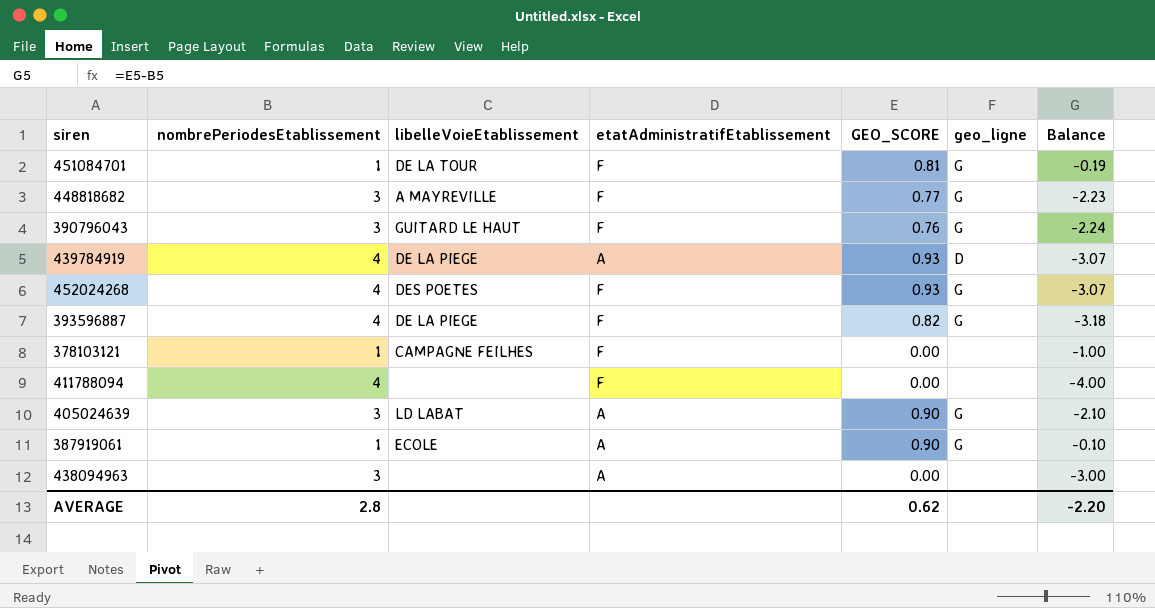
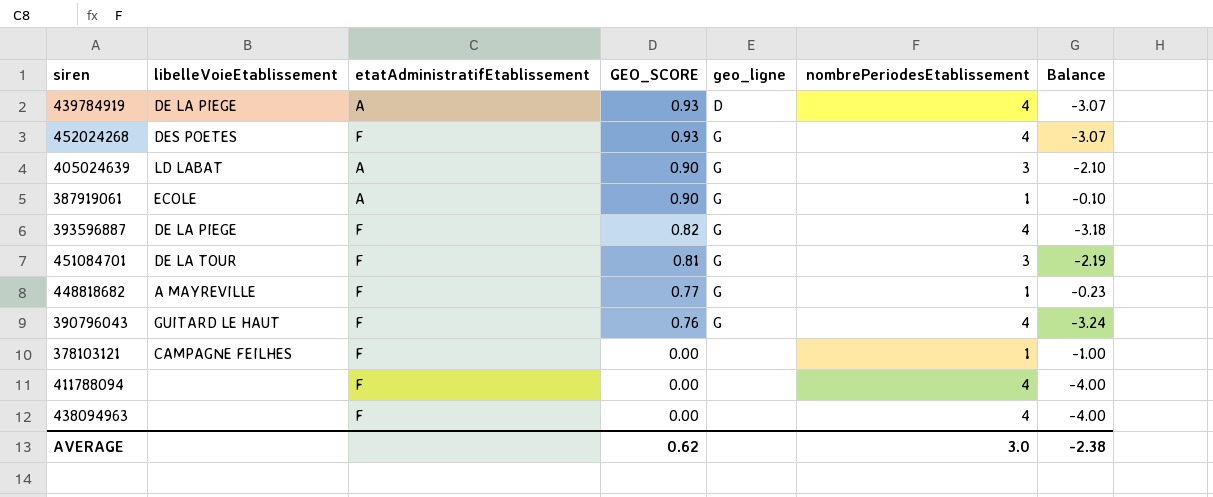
row order: none -> GEO_SCORE descending
column nombrePeriodesEtablissement | position: 2 -> 6
451084701 | nombrePeriodesEtablissement: 1 -> 3
451084701 | Balance: -0.19 -> -2.19
448818682 | nombrePeriodesEtablissement: 3 -> 1
448818682 | Balance: -2.23 -> -0.23
390796043 | nombrePeriodesEtablissement: 3 -> 4
390796043 | Balance: -2.24 -> -3.24
438094963 | etatAdministratifEtablissement: A -> F
438094963 | nombrePeriodesEtablissement: 3 -> 4
438094963 | Balance: -3.00 -> -4.00
AVERAGE | nombrePeriodesEtablissement: 2.8 -> 3.0
AVERAGE | Balance: -2.20 -> -2.38

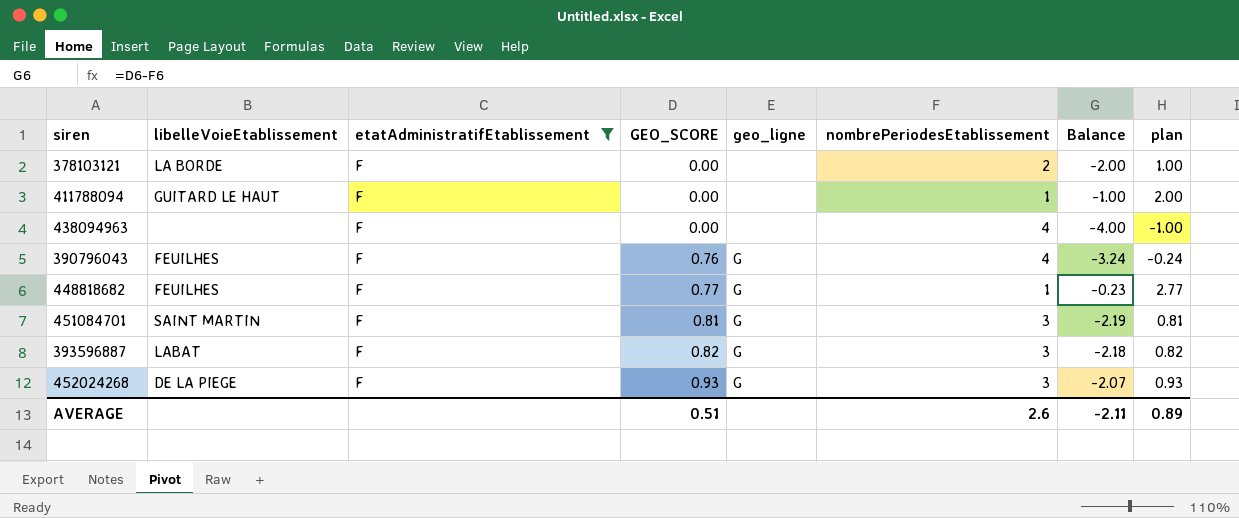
filter: none -> etatAdministratifEtablissement = F
row order: GEO_SCORE descending -> GEO_SCORE ascending
column plan | formula: none -> [Balance] + 3
378103121 | libelleVoieEtablissement: CAMPAGNE FEILHES -> LA BORDE
378103121 | nombrePeriodesEtablissement: 1 -> 2
378103121 | Balance: -1.00 -> -2.00
411788094 | libelleVoieEtablissement: none -> GUITARD LE HAUT
411788094 | nombrePeriodesEtablissement: 4 -> 1
411788094 | Balance: -4.00 -> -1.00
390796043 | libelleVoieEtablissement: GUITARD LE HAUT -> FEUILHES
448818682 | libelleVoieEtablissement: A MAYREVILLE -> FEUILHES
451084701 | libelleVoieEtablissement: DE LA TOUR -> SAINT MARTIN
393596887 | libelleVoieEtablissement: DE LA PIEGE -> LABAT
393596887 | nombrePeriodesEtablissement: 4 -> 3
393596887 | Balance: -3.18 -> -2.18
452024268 | libelleVoieEtablissement: DES POETES -> DE LA PIEGE
452024268 | nombrePeriodesEtablissement: 4 -> 3
452024268 | Balance: -3.07 -> -2.07
AVERAGE | GEO_SCORE: 0.62 -> 0.51
AVERAGE | nombrePeriodesEtablissement: 3.0 -> 2.6
AVERAGE | Balance: -2.38 -> -2.11

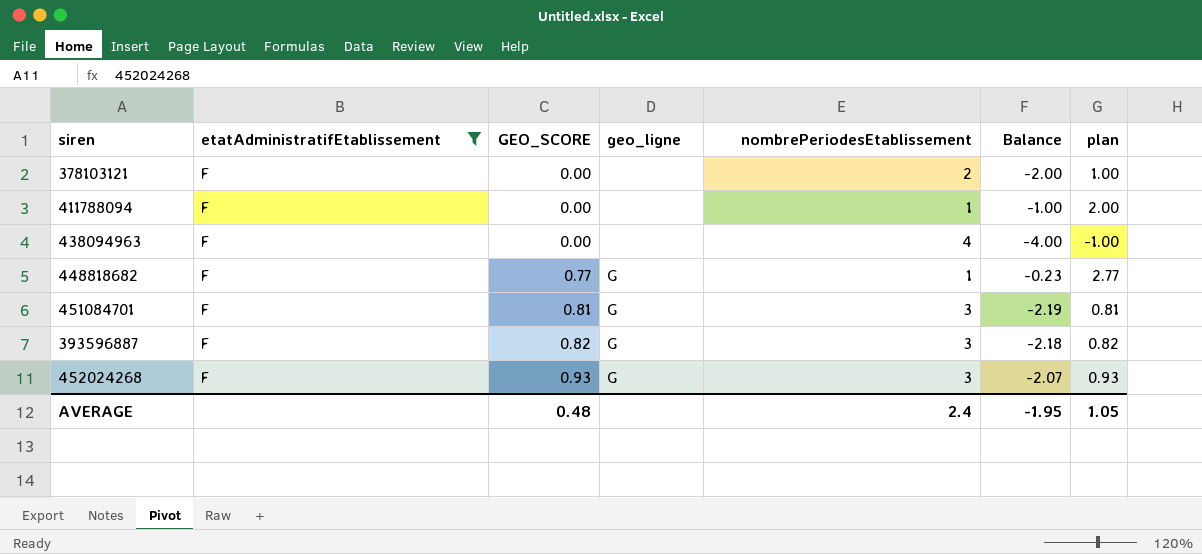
column libelleVoieEtablissement | position: 2 -> none
row 390796043: FEUILHES | F | 0.76 | G | 4 | -3.24 | -0.24 -> none
AVERAGE | GEO_SCORE: 0.51 -> 0.48
AVERAGE | nombrePeriodesEtablissement: 2.6 -> 2.4
AVERAGE | Balance: -2.11 -> -1.95
AVERAGE | plan: 0.89 -> 1.05

